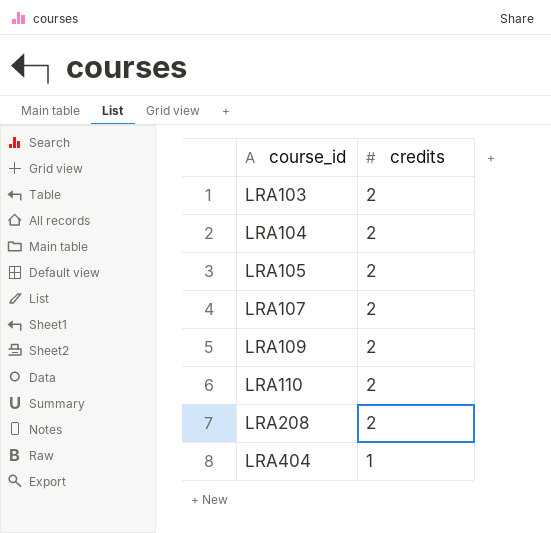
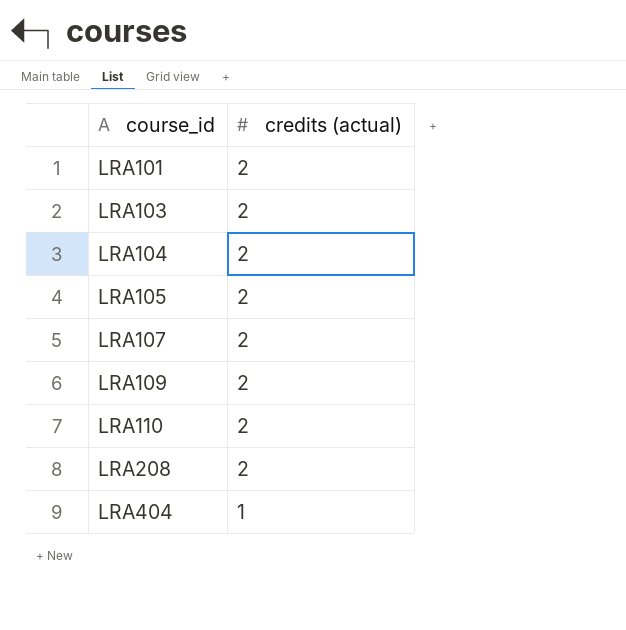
column name: credits -> credits (actual)
row LRA101: none -> 2

